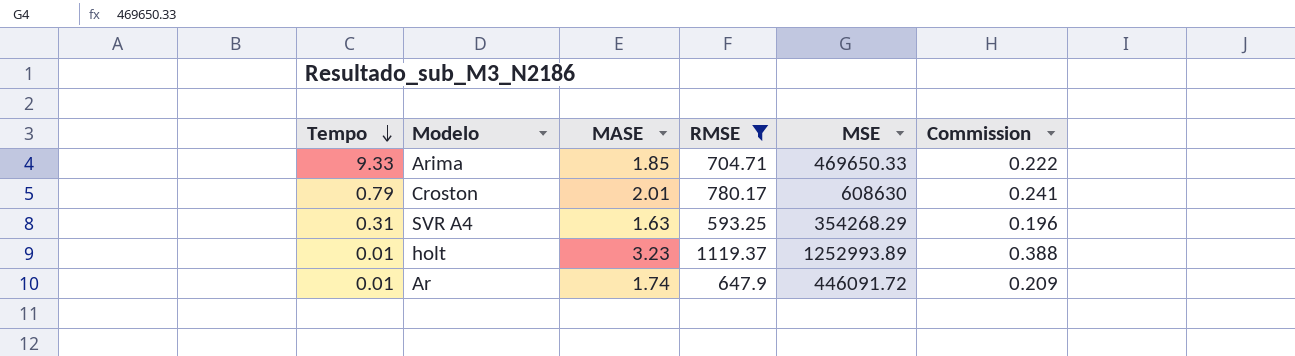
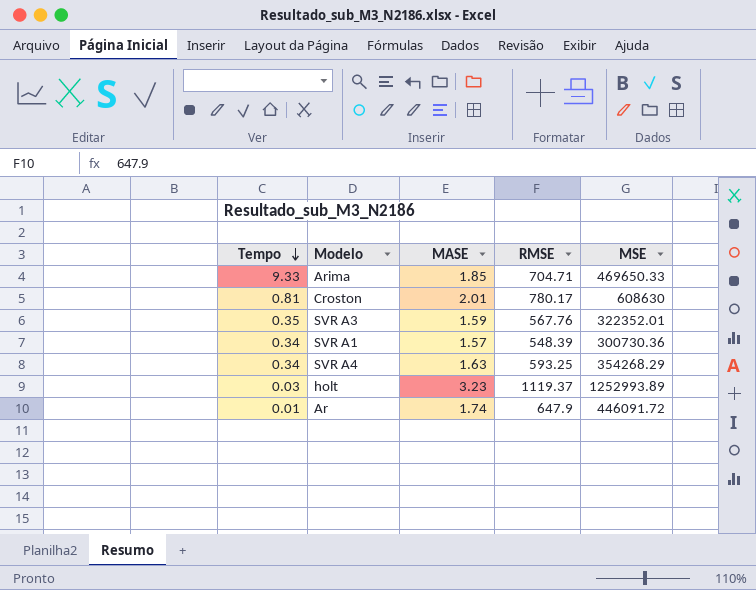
filter: RMSE >= 593.25 -> none
column Commission | formula: [MASE] * 0.12 -> none
Croston | Tempo: 0.79 -> 0.81
SVR A4 | Tempo: 0.31 -> 0.34
holt | Tempo: 0.01 -> 0.03

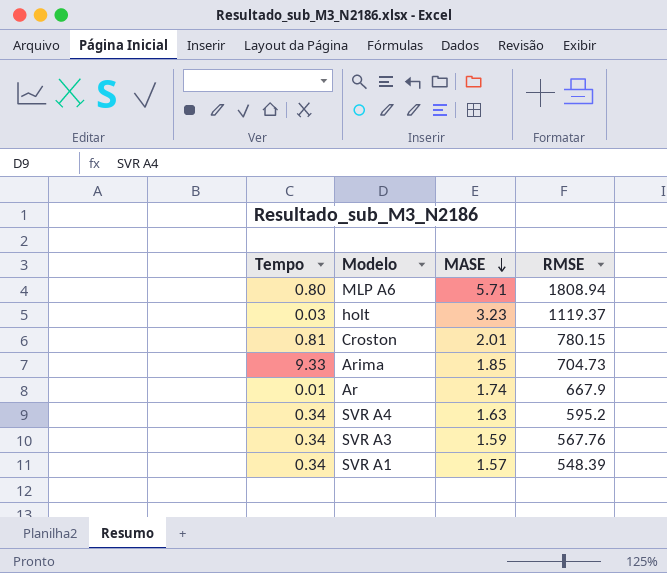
row order: Tempo descending -> MASE descending
column MSE | position: 5 -> none
row MLP A6: none -> 0.80 | 5.71 | 1808.94
Croston | RMSE: 780.17 -> 780.15
Arima | RMSE: 704.71 -> 704.73
Ar | RMSE: 647.9 -> 667.9
SVR A4 | RMSE: 593.25 -> 595.2
SVR A3 | Tempo: 0.35 -> 0.34

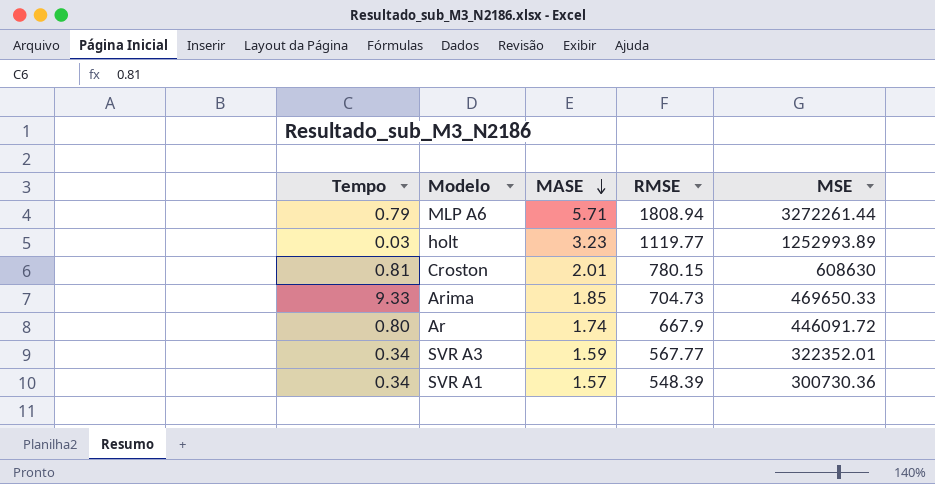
column MSE | position: none -> 5
row SVR A4: 0.34 | 1.63 | 595.2 -> none
MLP A6 | Tempo: 0.80 -> 0.79
holt | RMSE: 1119.37 -> 1119.77
Ar | Tempo: 0.01 -> 0.80
SVR A3 | RMSE: 567.76 -> 567.77

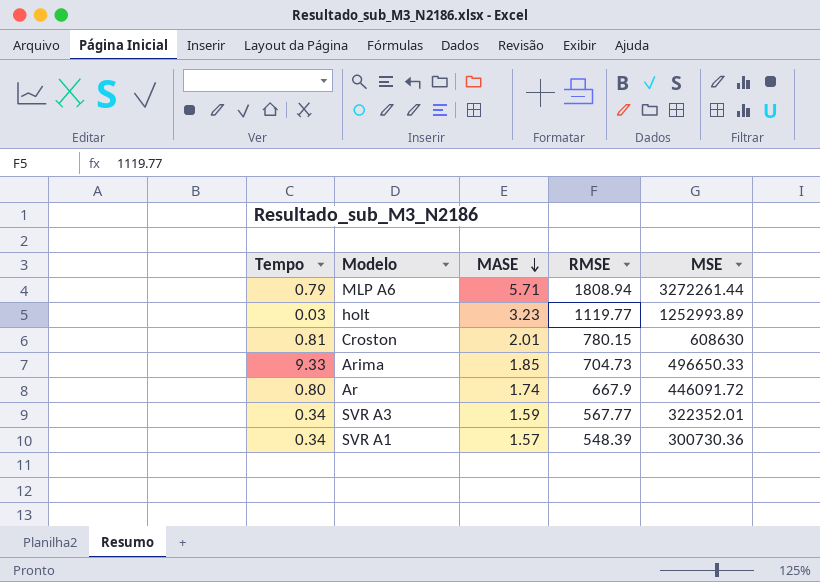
Arima | MSE: 469650.33 -> 496650.33

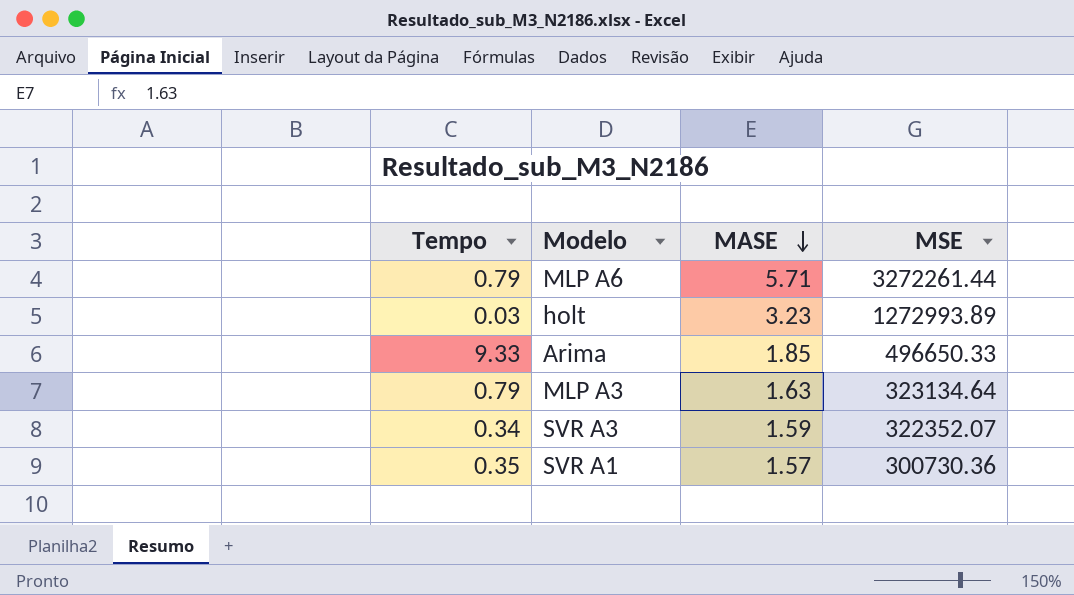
column RMSE | position: 4 -> none
row Croston: 0.81 | 2.01 | 780.15 | 608630 -> none
row Ar: 0.80 | 1.74 | 667.9 | 446091.72 -> none
holt | MSE: 1252993.89 -> 1272993.89
row MLP A3: none -> 0.79 | 1.63 | 323134.64
SVR A3 | MSE: 322352.01 -> 322352.07
SVR A1 | Tempo: 0.34 -> 0.35

